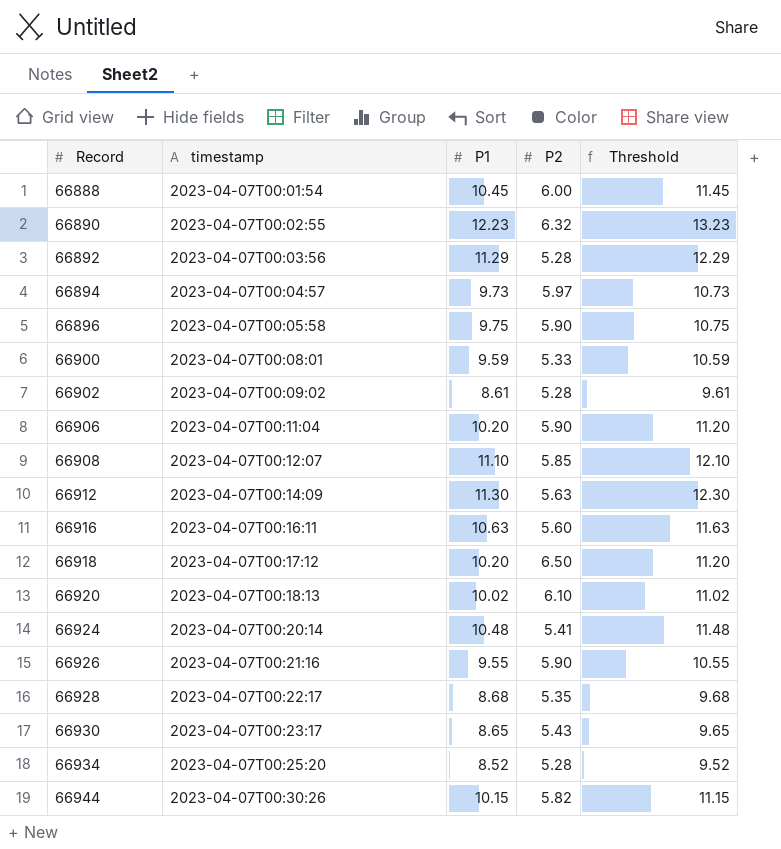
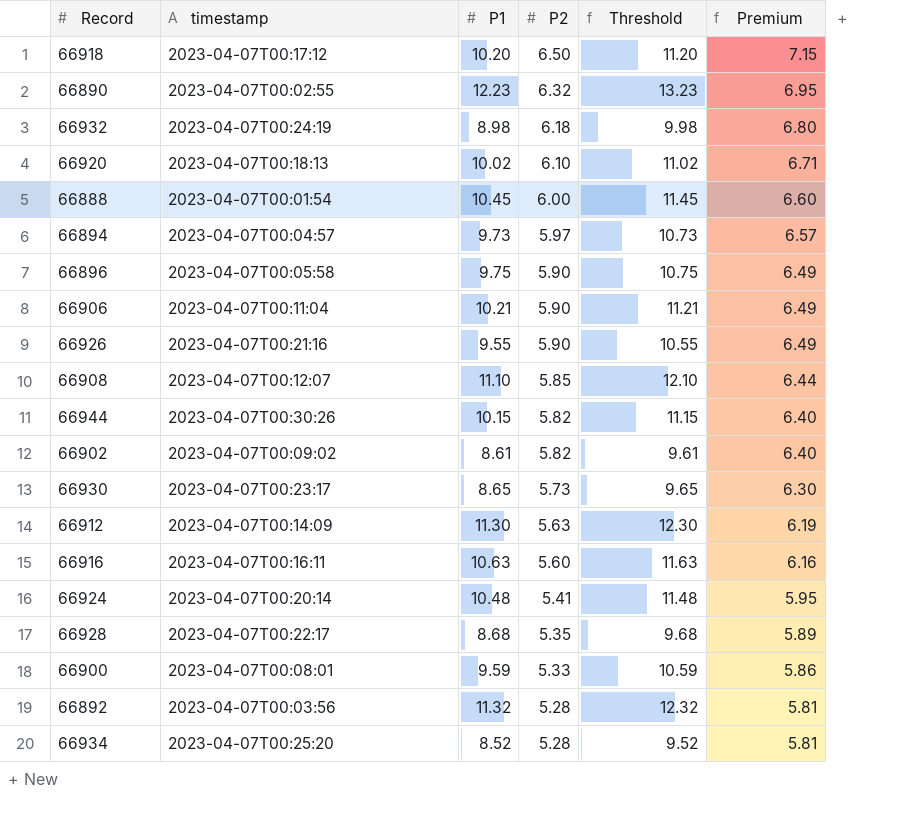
row order: Record ascending -> P2 descending
column Premium | formula: none -> [P2] * 1.1
row 66932: none -> 2023-04-07T00:24:19 | 8.98 | 6.18 | 9.98 | 6.80
66906 | P1: 10.20 -> 10.21
66906 | Threshold: 11.20 -> 11.21
66902 | P2: 5.28 -> 5.82
66930 | P2: 5.43 -> 5.73
66892 | P1: 11.29 -> 11.32
66892 | Threshold: 12.29 -> 12.32

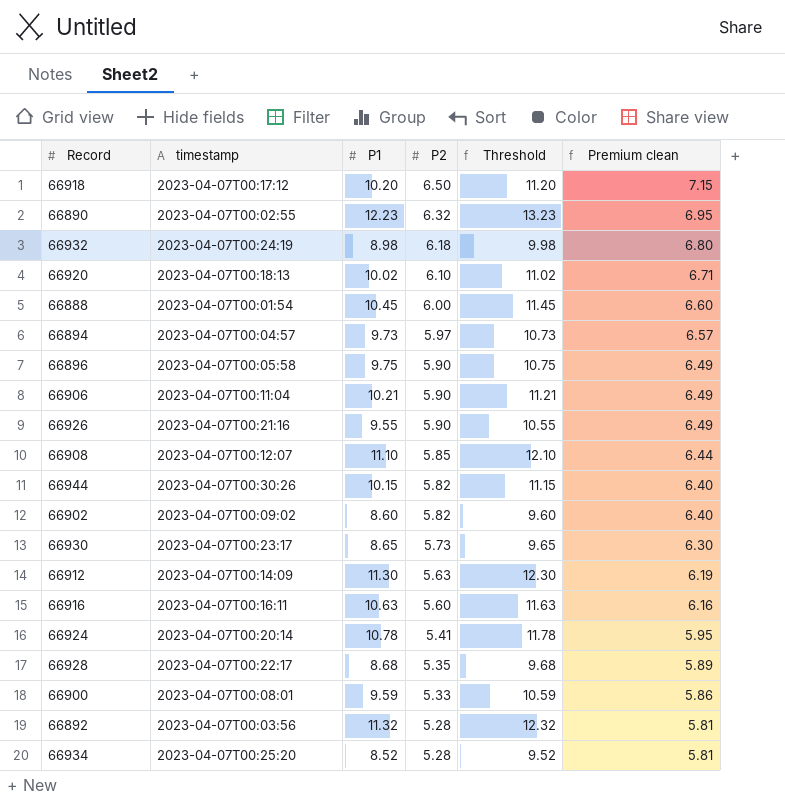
column name: Premium -> Premium clean
66902 | P1: 8.61 -> 8.60
66902 | Threshold: 9.61 -> 9.60
66924 | P1: 10.48 -> 10.78
66924 | Threshold: 11.48 -> 11.78

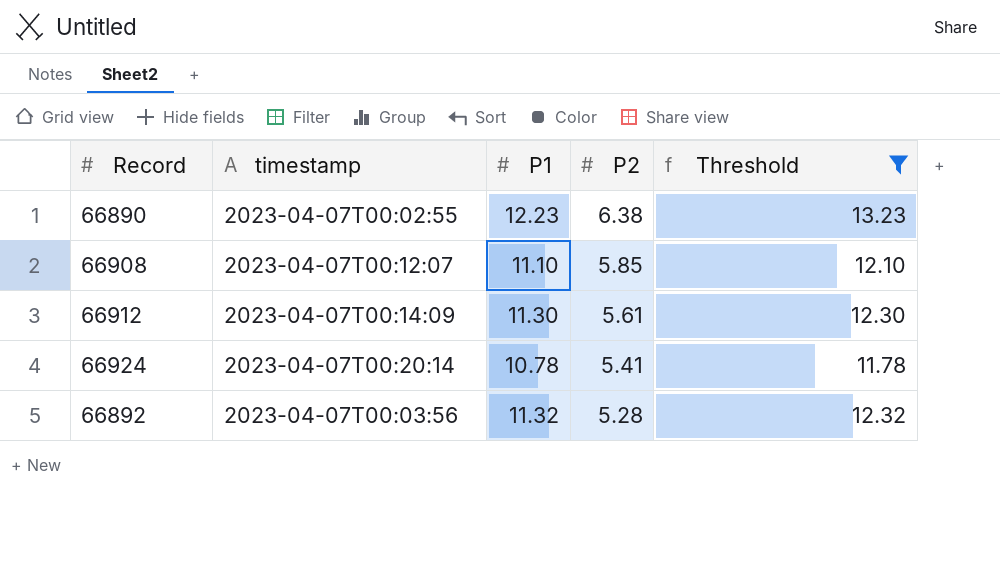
filter: none -> Threshold >= 11.78
column Premium clean | formula: [P2] * 1.1 -> none
66890 | P2: 6.32 -> 6.38
66912 | P2: 5.63 -> 5.61

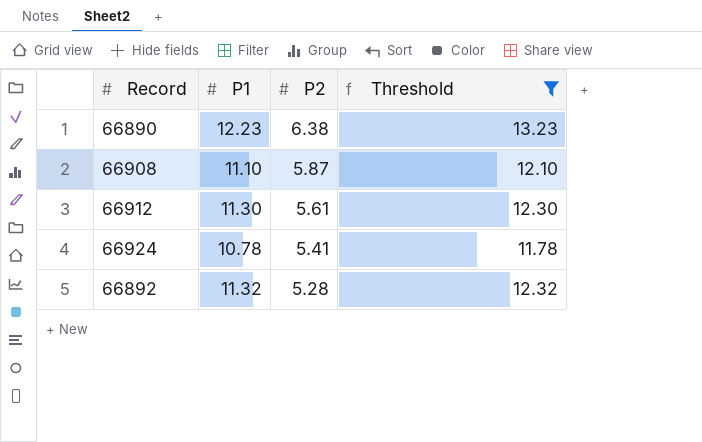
column timestamp | position: 2 -> none
66908 | P2: 5.85 -> 5.87

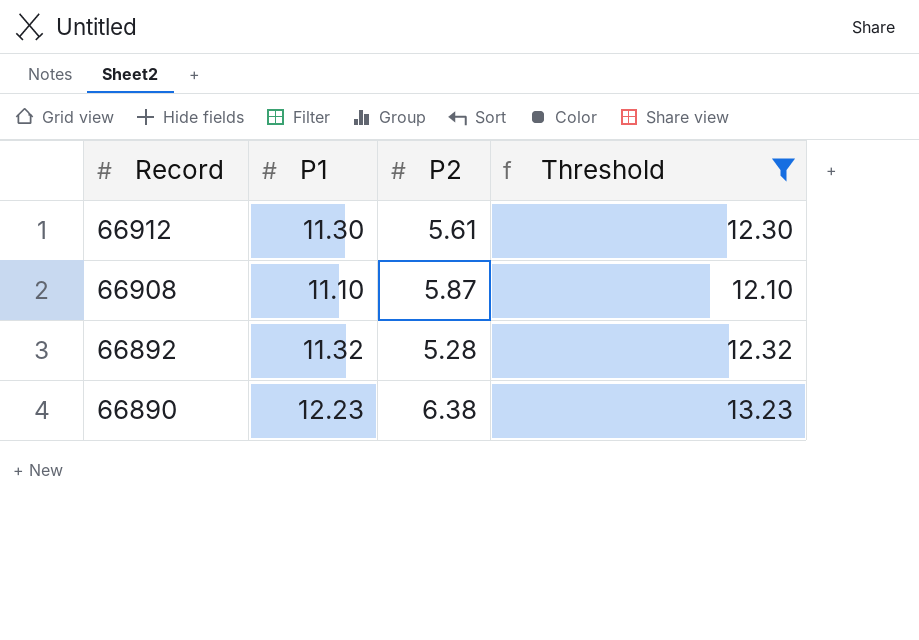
row order: P2 descending -> Record descending
row 66924: 10.78 | 5.41 | 11.78 -> none

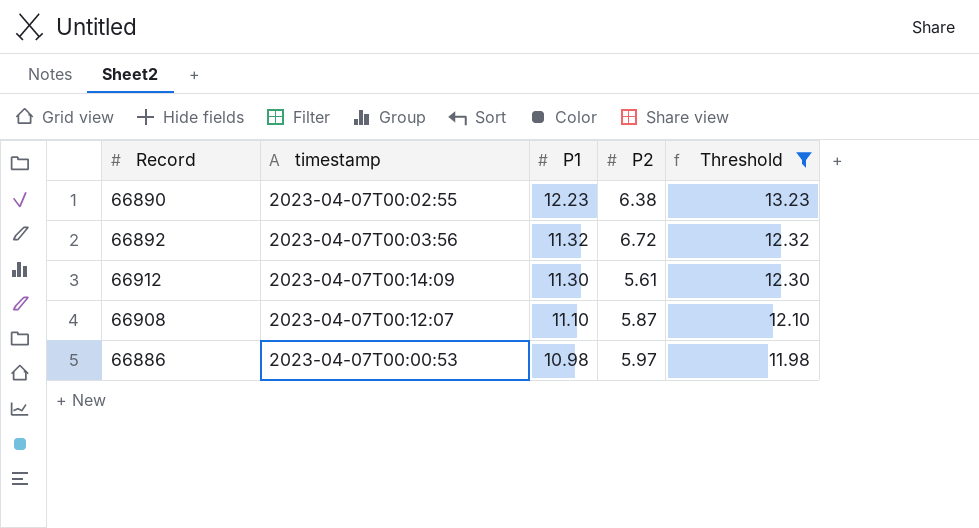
row order: Record descending -> P1 descending
column timestamp | position: none -> 2
66892 | P2: 5.28 -> 6.72
row 66886: none -> 2023-04-07T00:00:53 | 10.98 | 5.97 | 11.98

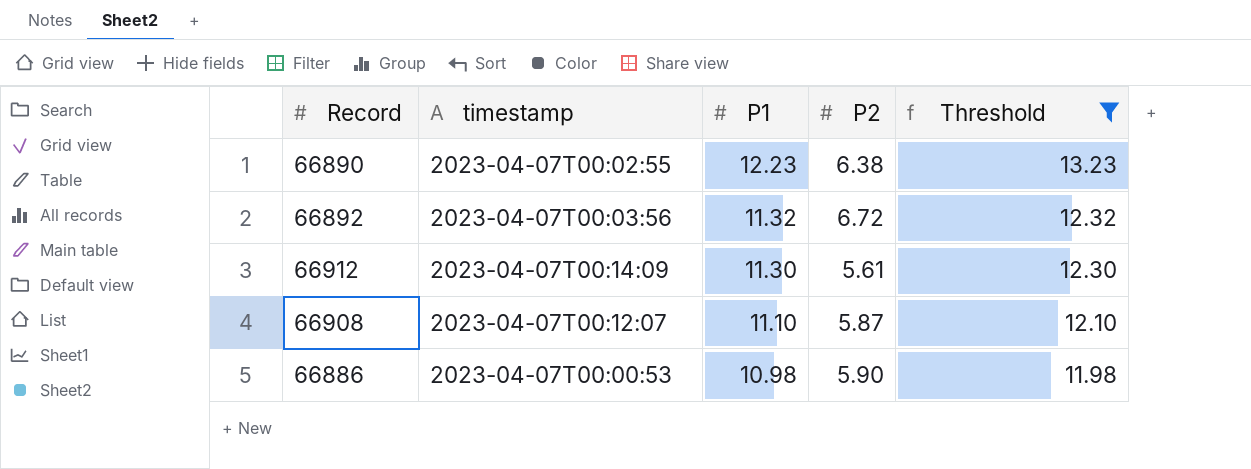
66886 | P2: 5.97 -> 5.90

